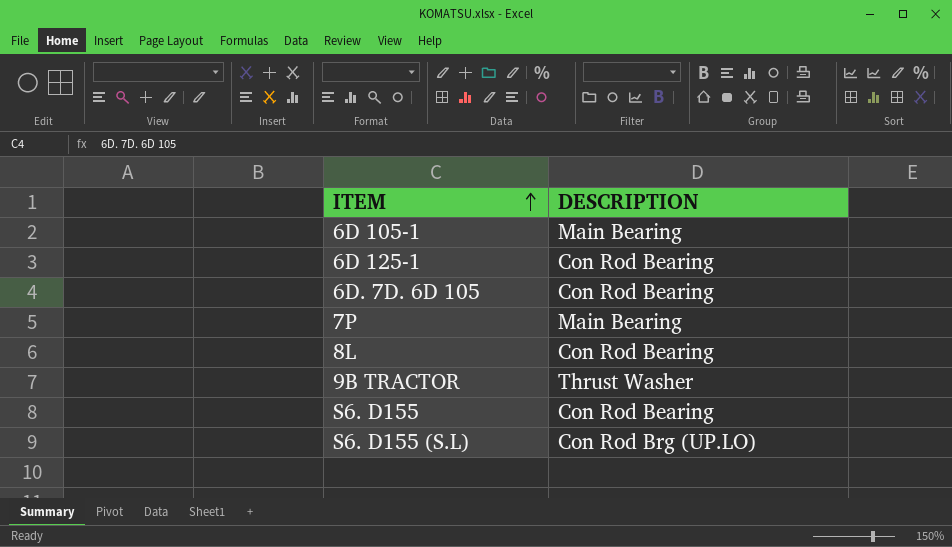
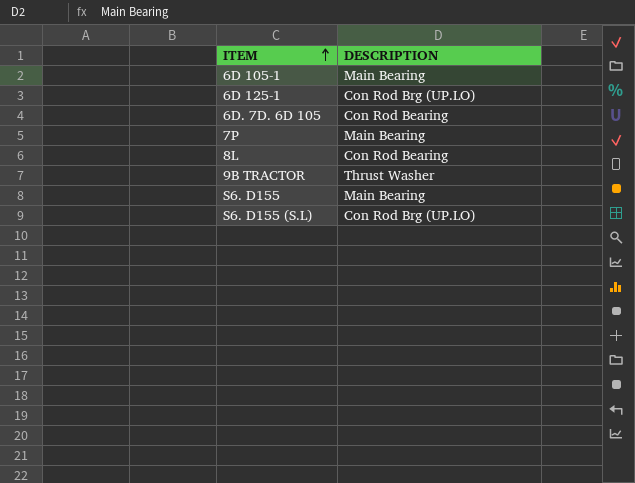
6D 125-1 | DESCRIPTION: Con Rod Bearing -> Con Rod Brg (UP.LO)
S6. D155 | DESCRIPTION: Con Rod Bearing -> Main Bearing

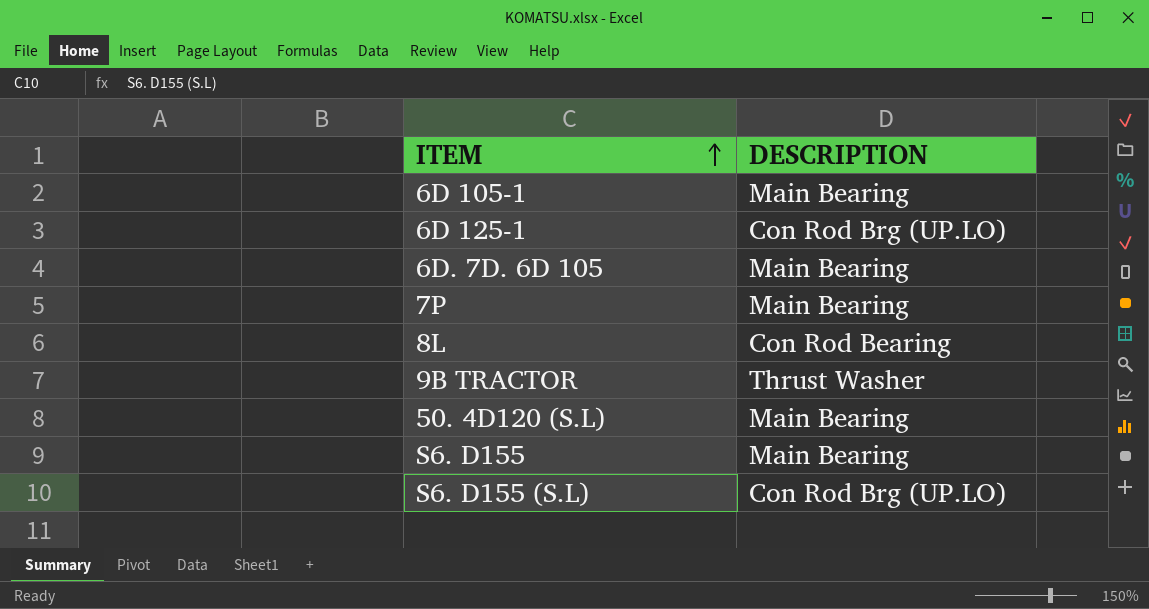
6D. 7D. 6D 105 | DESCRIPTION: Con Rod Bearing -> Main Bearing
row 50. 4D120 (S.L): none -> Main Bearing

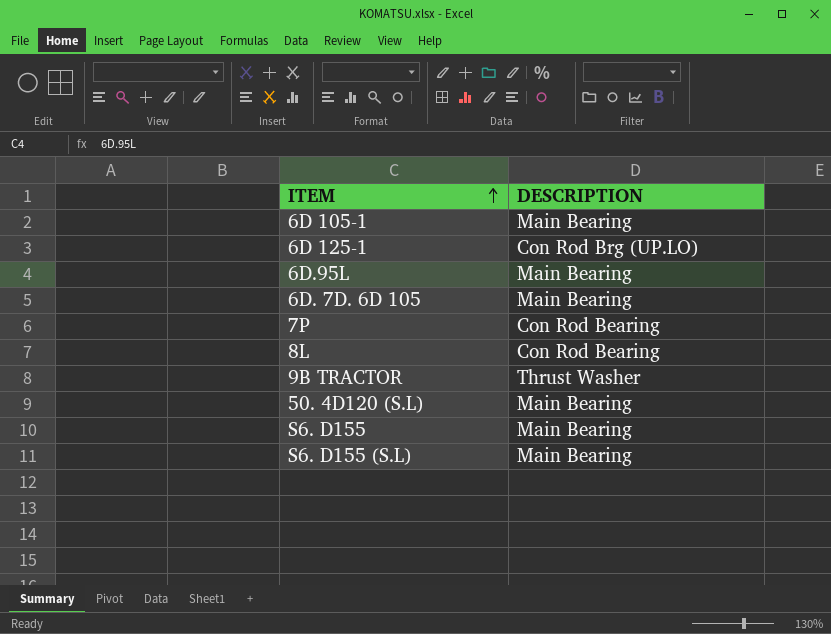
row 6D.95L: none -> Main Bearing
7P | DESCRIPTION: Main Bearing -> Con Rod Bearing
S6. D155 (S.L) | DESCRIPTION: Con Rod Brg (UP.LO) -> Main Bearing

